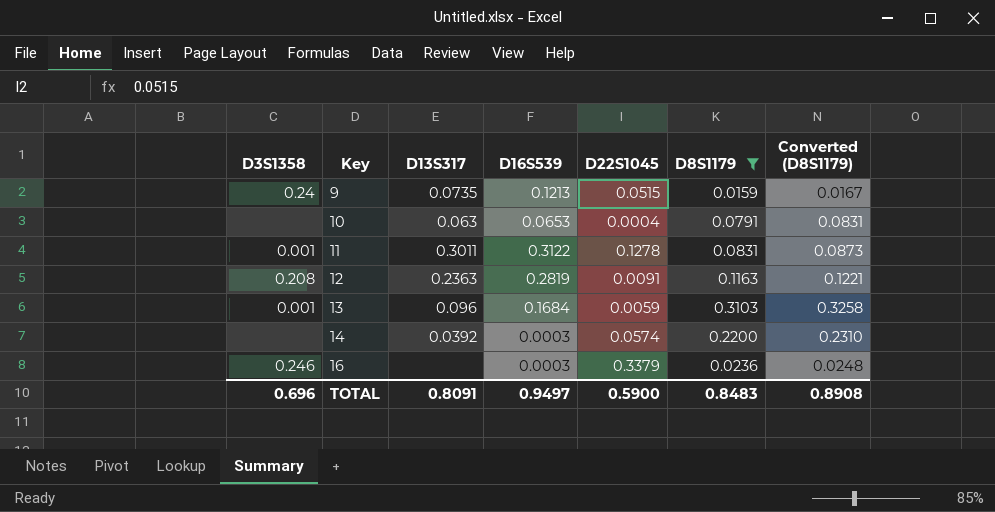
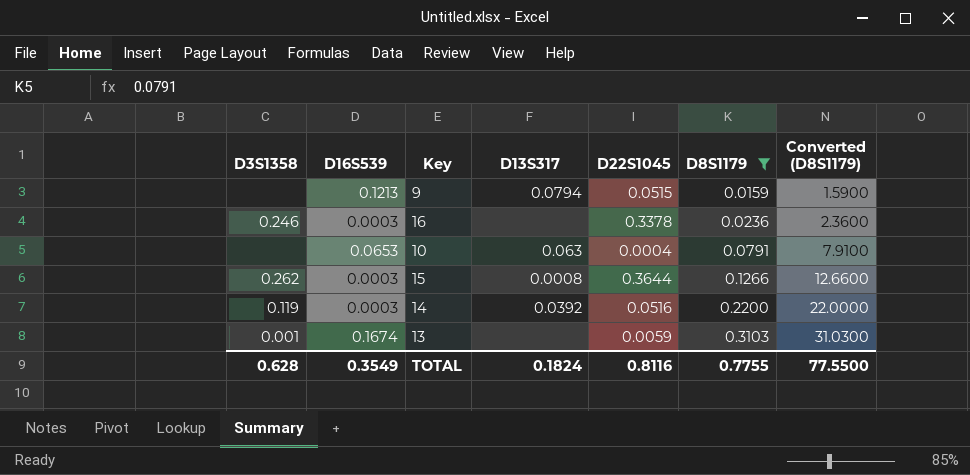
row order: Key ascending -> D8S1179 ascending
column D16S539 | position: 4 -> 2
column Converted (D8S1179) | formula: [D8S1179] * 1.05 -> [D8S1179] * 100
row 11: 0.001 | 0.3011 | 0.3122 | 0.1278 | 0.0831 | 0.0873 -> none
row 12: 0.208 | 0.2363 | 0.2819 | 0.0091 | 0.1163 | 0.1221 -> none
9 | D3S1358: 0.24 -> none
9 | D13S317: 0.0735 -> 0.0794
16 | D22S1045: 0.3379 -> 0.3378
row 15: none -> 0.262 | 0.0003 | 0.0008 | 0.3644 | 0.1266 | 12.6600
14 | D3S1358: none -> 0.119
14 | D22S1045: 0.0574 -> 0.0516
13 | D16S539: 0.1684 -> 0.1674
13 | D13S317: 0.096 -> none
TOTAL | D3S1358: 0.696 -> 0.628
TOTAL | D16S539: 0.9497 -> 0.3549
TOTAL | D13S317: 0.8091 -> 0.1824
TOTAL | D22S1045: 0.5900 -> 0.8116
TOTAL | D8S1179: 0.8483 -> 0.7755
TOTAL | Converted (D8S1179): 0.8908 -> 77.5500

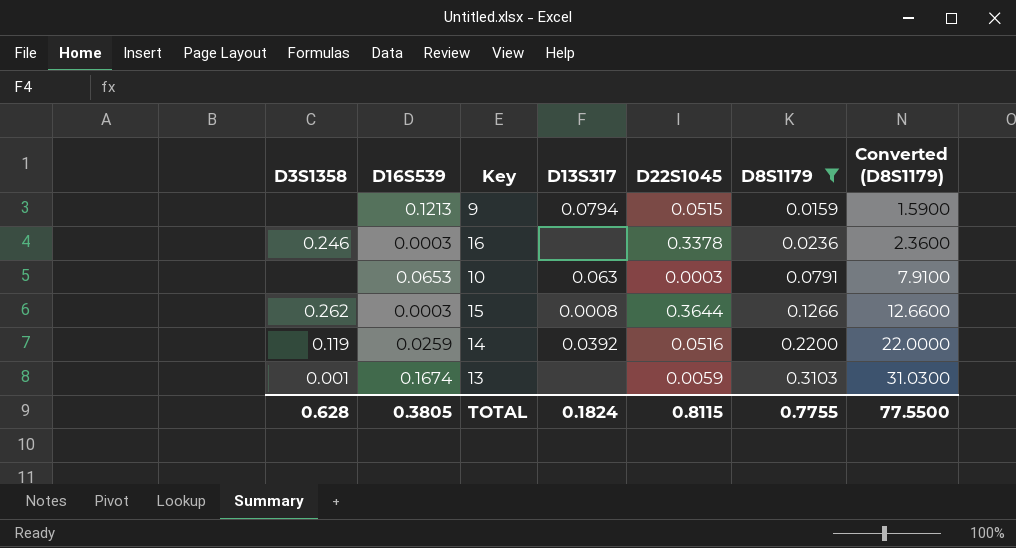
10 | D22S1045: 0.0004 -> 0.0003
14 | D16S539: 0.0003 -> 0.0259
TOTAL | D16S539: 0.3549 -> 0.3805
TOTAL | D22S1045: 0.8116 -> 0.8115

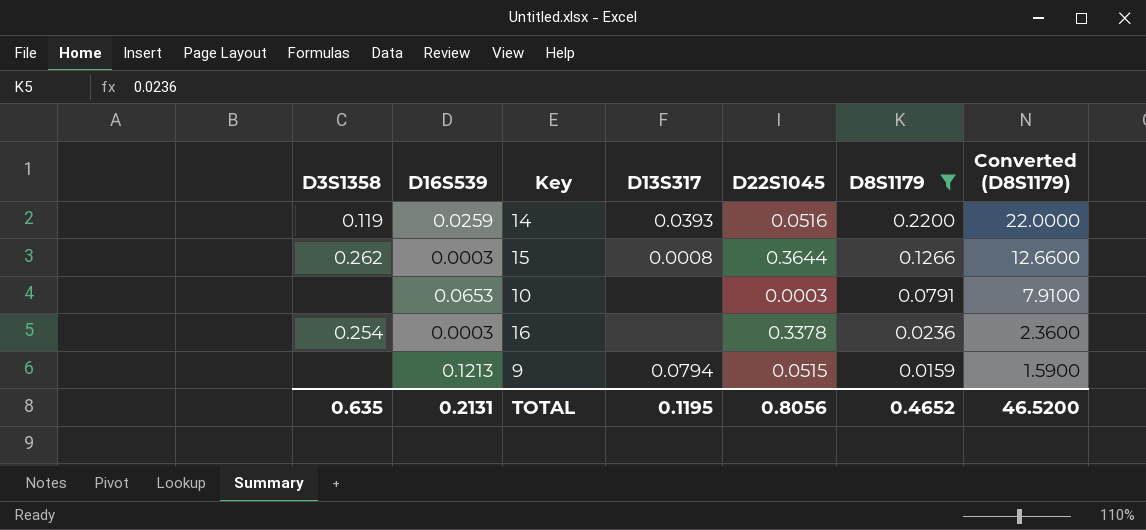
row order: D8S1179 ascending -> D8S1179 descending
row 13: 0.001 | 0.1674 | none | 0.0059 | 0.3103 | 31.0300 -> none
14 | D13S317: 0.0392 -> 0.0393
10 | D13S317: 0.063 -> none
16 | D3S1358: 0.246 -> 0.254
TOTAL | D3S1358: 0.628 -> 0.635
TOTAL | D16S539: 0.3805 -> 0.2131
TOTAL | D13S317: 0.1824 -> 0.1195
TOTAL | D22S1045: 0.8115 -> 0.8056
TOTAL | D8S1179: 0.7755 -> 0.4652
TOTAL | Converted (D8S1179): 77.5500 -> 46.5200

